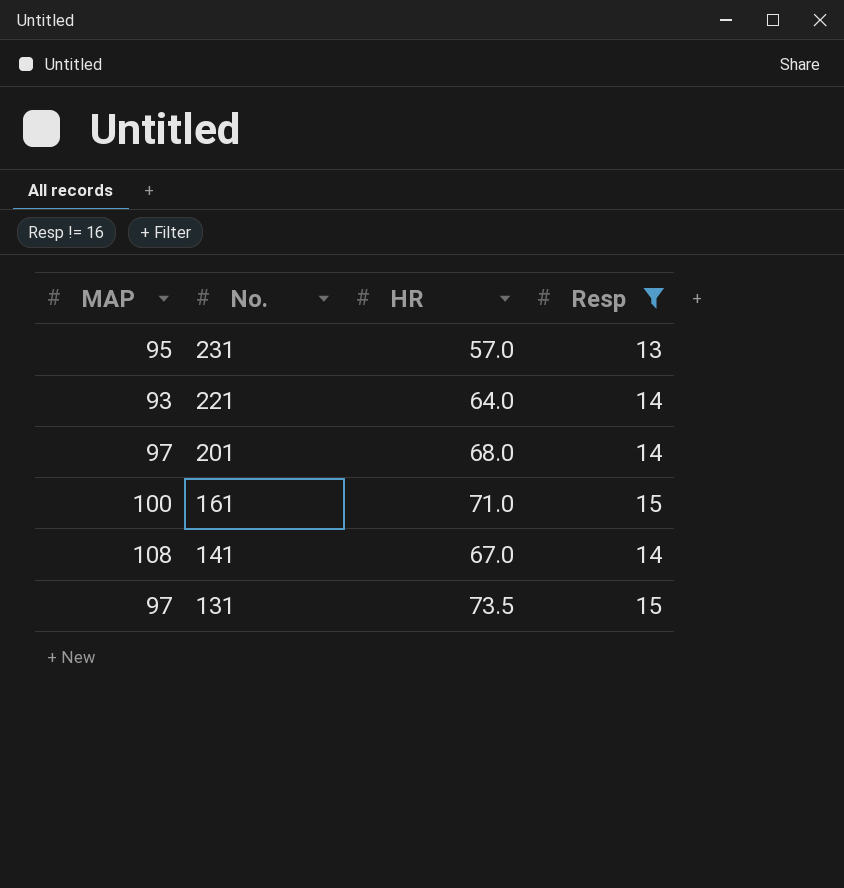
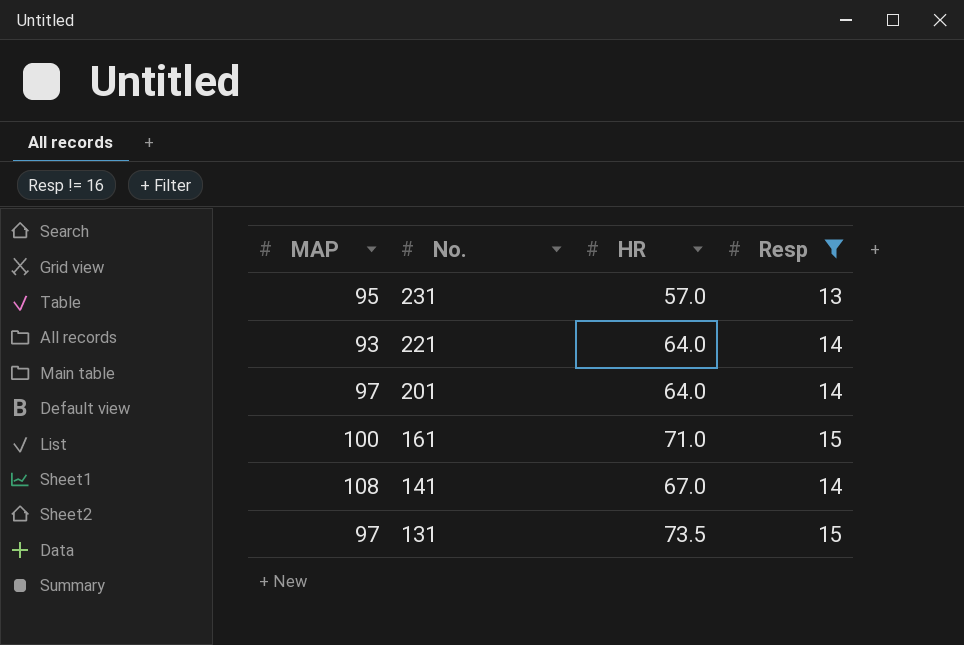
201 | HR: 68.0 -> 64.0

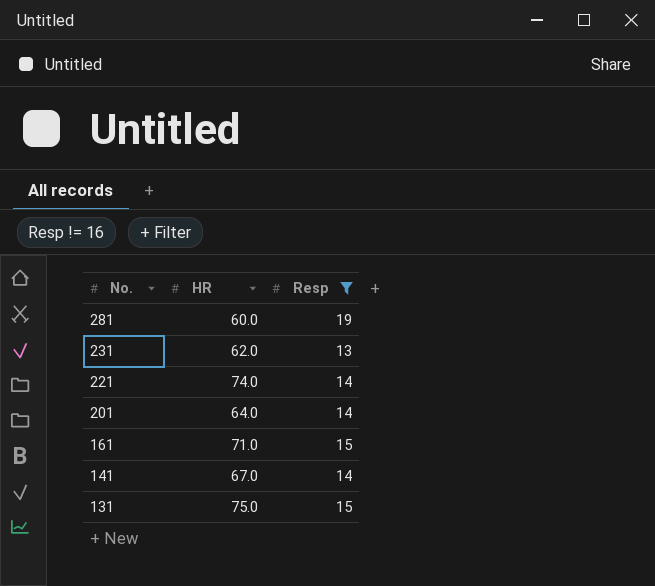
column MAP | position: 1 -> none
row 281: none -> 60.0 | 19
231 | HR: 57.0 -> 62.0
221 | HR: 64.0 -> 74.0
131 | HR: 73.5 -> 75.0

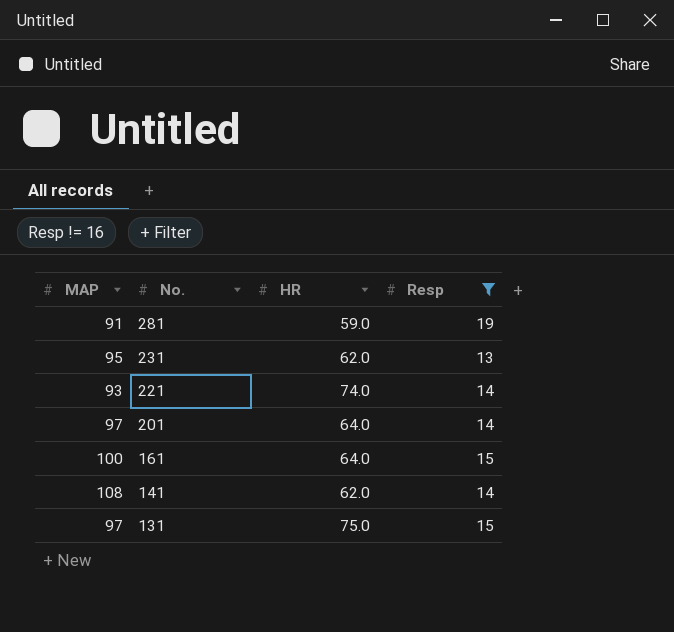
column MAP | position: none -> 1
281 | HR: 60.0 -> 59.0
161 | HR: 71.0 -> 64.0
141 | HR: 67.0 -> 62.0

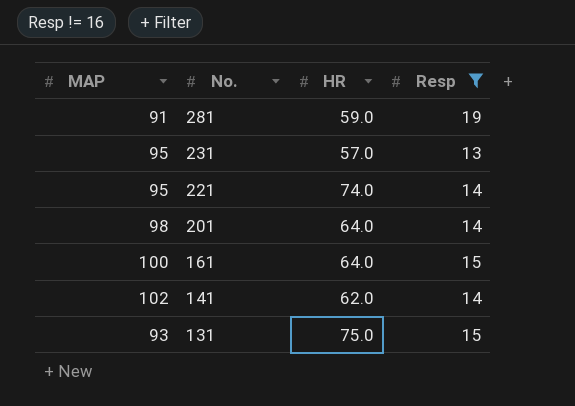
231 | HR: 62.0 -> 57.0
221 | MAP: 93 -> 95
201 | MAP: 97 -> 98
141 | MAP: 108 -> 102
131 | MAP: 97 -> 93

